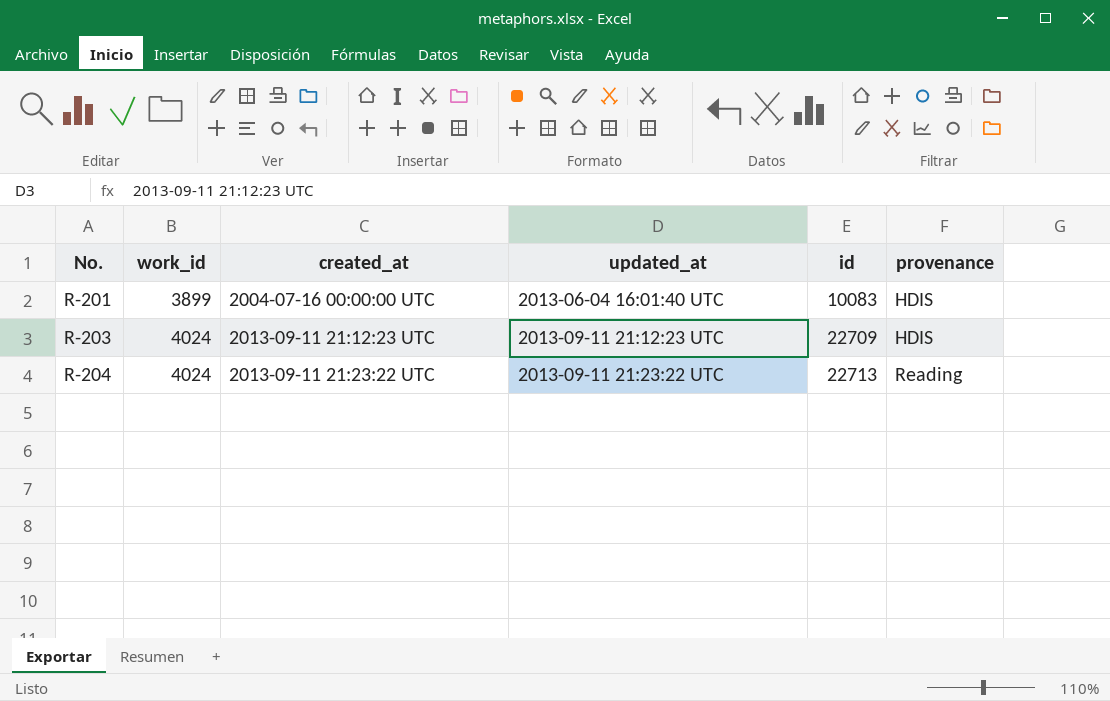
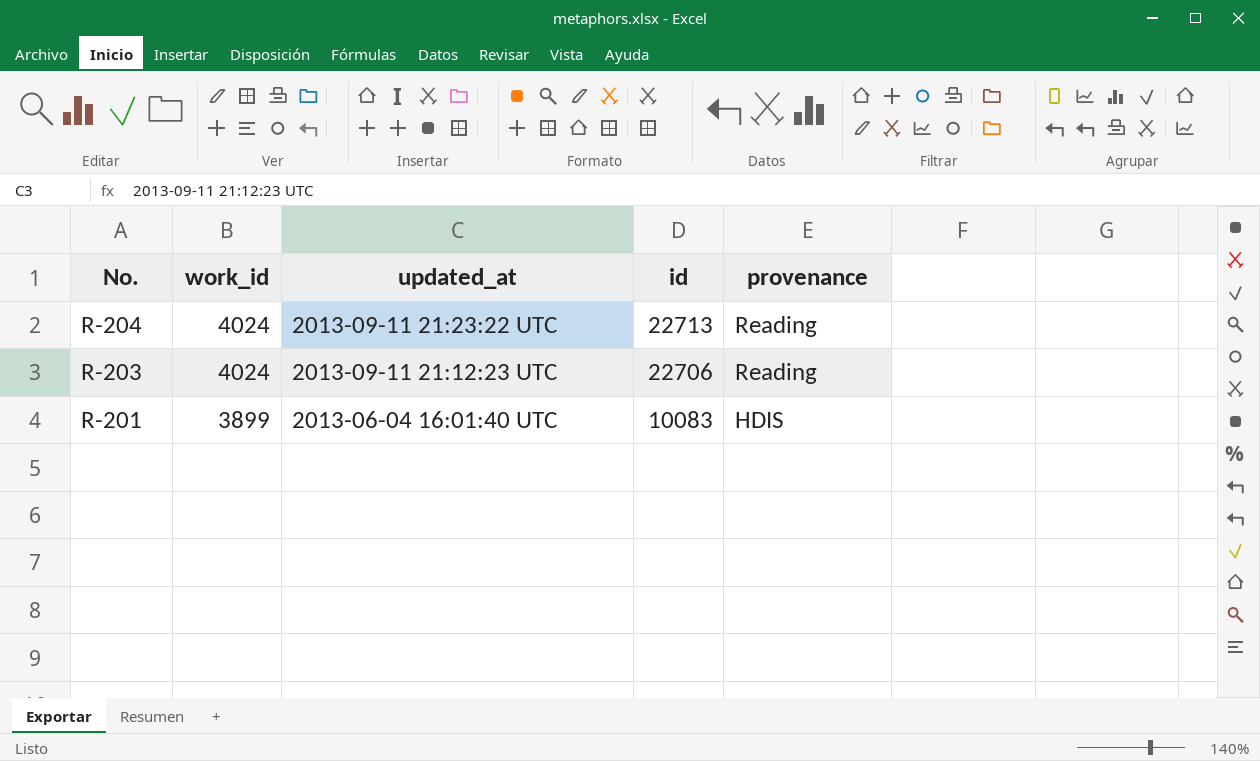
row order: No. ascending -> No. descending
column created_at | position: 3 -> none
R-203 | id: 22709 -> 22706
R-203 | provenance: HDIS -> Reading

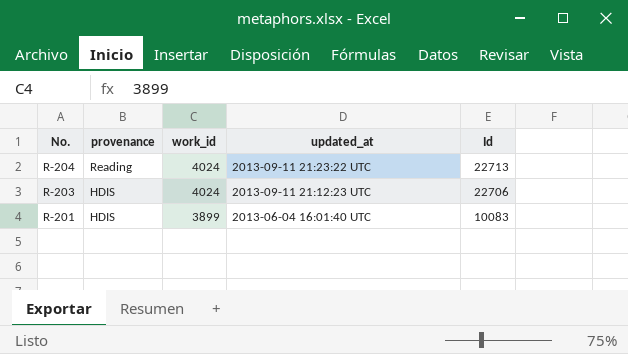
column provenance | position: 5 -> 2
column name: id -> Id
R-203 | provenance: Reading -> HDIS

